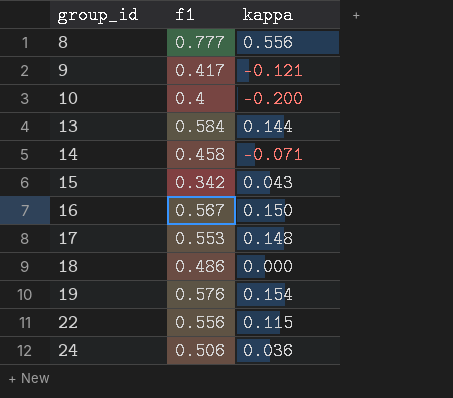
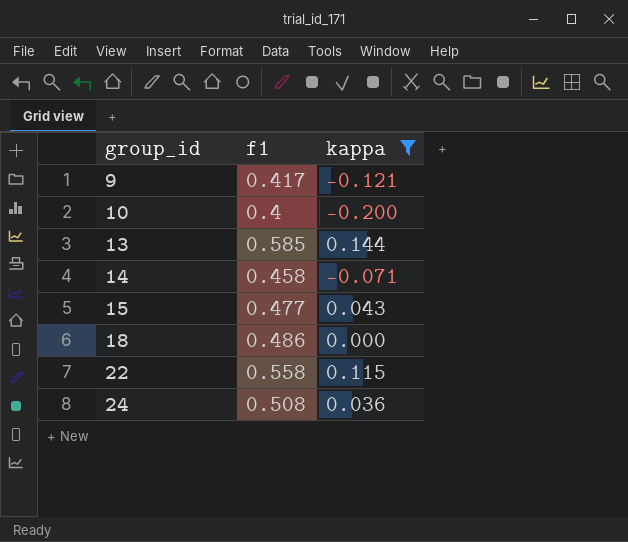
filter: none -> kappa <= 0.144
13 | f1: 0.584 -> 0.585
15 | f1: 0.342 -> 0.477
22 | f1: 0.556 -> 0.558
24 | f1: 0.506 -> 0.508

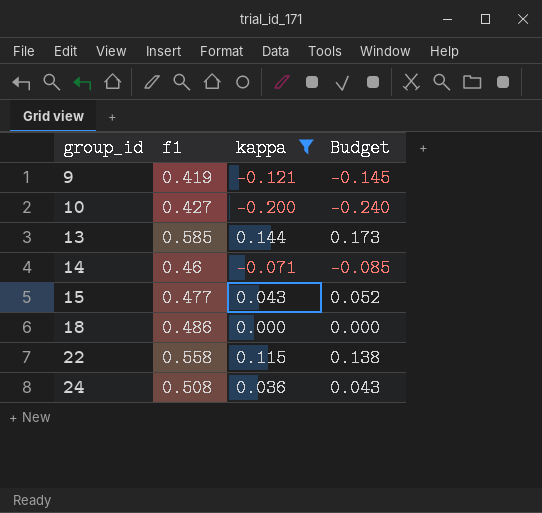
column Budget | formula: none -> [kappa] * 1.2
9 | f1: 0.417 -> 0.419
10 | f1: 0.4 -> 0.427
14 | f1: 0.458 -> 0.46

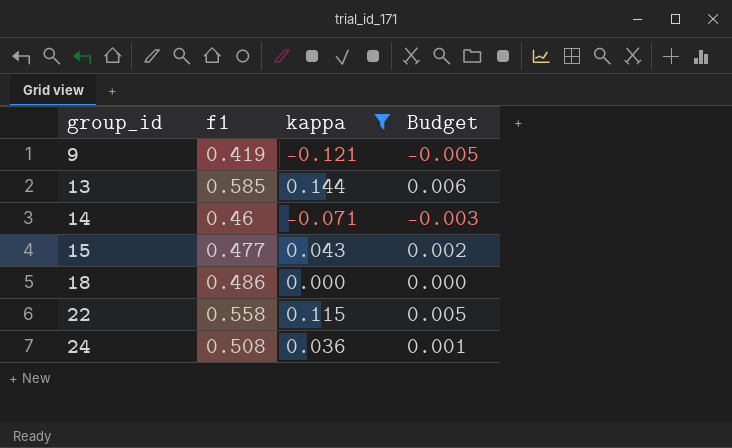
column Budget | formula: [kappa] * 1.2 -> [kappa] * 0.04
row 10: 0.427 | -0.200 | -0.240 -> none

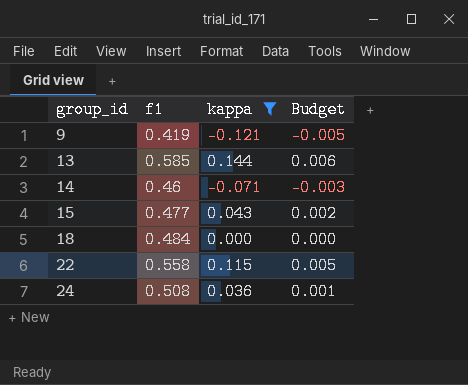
18 | f1: 0.486 -> 0.484

